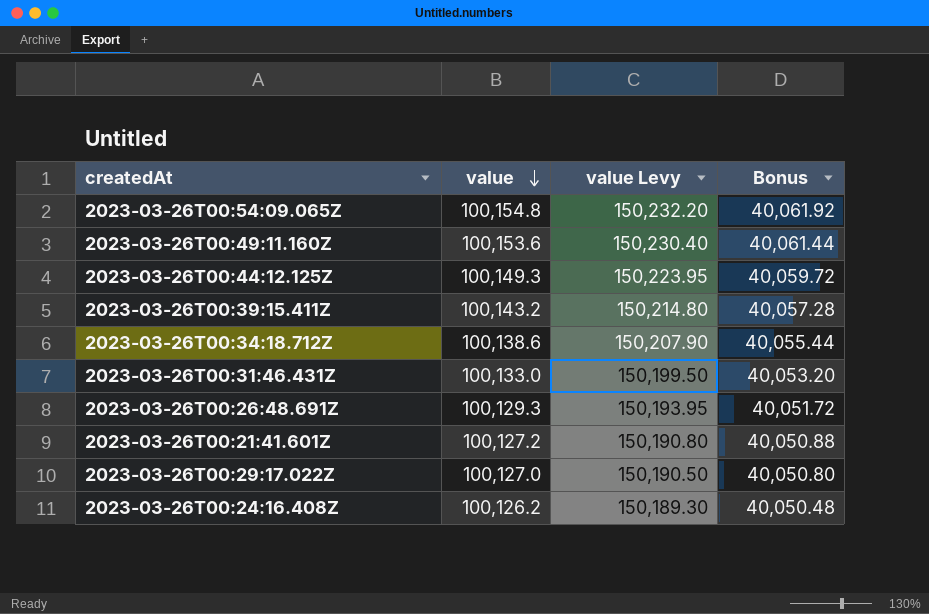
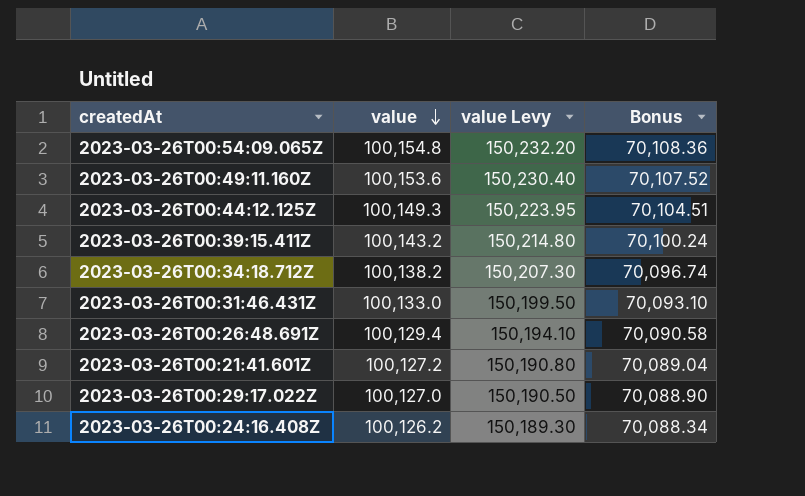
column Bonus | formula: [value] * 0.4 -> [value] * 0.7
2023-03-26T00:34:18.712Z | value: 100,138.6 -> 100,138.2
2023-03-26T00:34:18.712Z | value Levy: 150,207.90 -> 150,207.30
2023-03-26T00:26:48.691Z | value: 100,129.3 -> 100,129.4
2023-03-26T00:26:48.691Z | value Levy: 150,193.95 -> 150,194.10

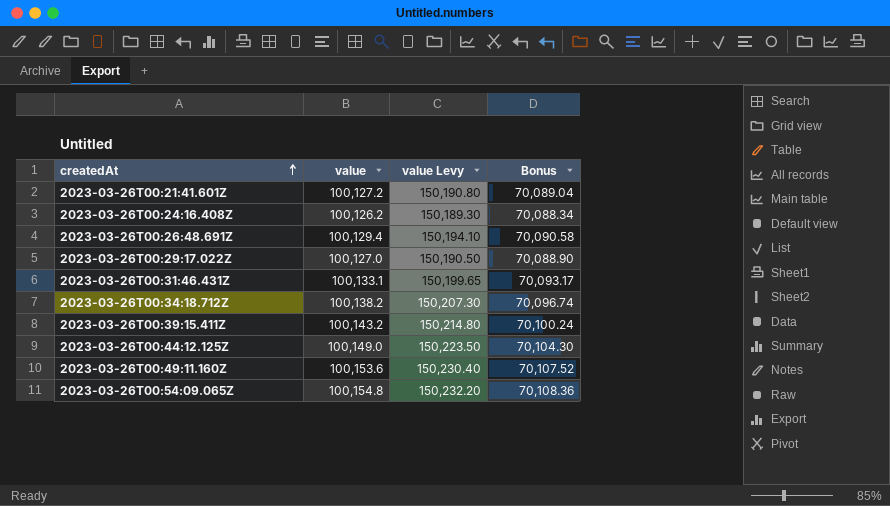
row order: value descending -> createdAt ascending
2023-03-26T00:31:46.431Z | value: 100,133.0 -> 100,133.1
2023-03-26T00:31:46.431Z | value Levy: 150,199.50 -> 150,199.65
2023-03-26T00:31:46.431Z | Bonus: 70,093.10 -> 70,093.17
2023-03-26T00:44:12.125Z | value: 100,149.3 -> 100,149.0
2023-03-26T00:44:12.125Z | value Levy: 150,223.95 -> 150,223.50
2023-03-26T00:44:12.125Z | Bonus: 70,104.51 -> 70,104.30

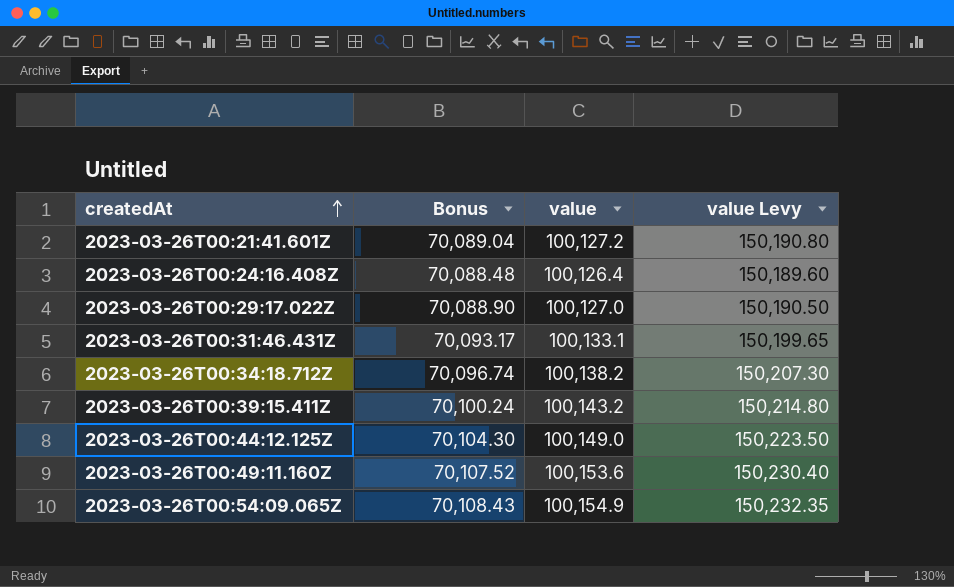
column Bonus | position: 4 -> 2
row 2023-03-26T00:26:48.691Z: 100,129.4 | 150,194.10 | 70,090.58 -> none
2023-03-26T00:24:16.408Z | Bonus: 70,088.34 -> 70,088.48
2023-03-26T00:24:16.408Z | value: 100,126.2 -> 100,126.4
2023-03-26T00:24:16.408Z | value Levy: 150,189.30 -> 150,189.60
2023-03-26T00:54:09.065Z | Bonus: 70,108.36 -> 70,108.43
2023-03-26T00:54:09.065Z | value: 100,154.8 -> 100,154.9
2023-03-26T00:54:09.065Z | value Levy: 150,232.20 -> 150,232.35

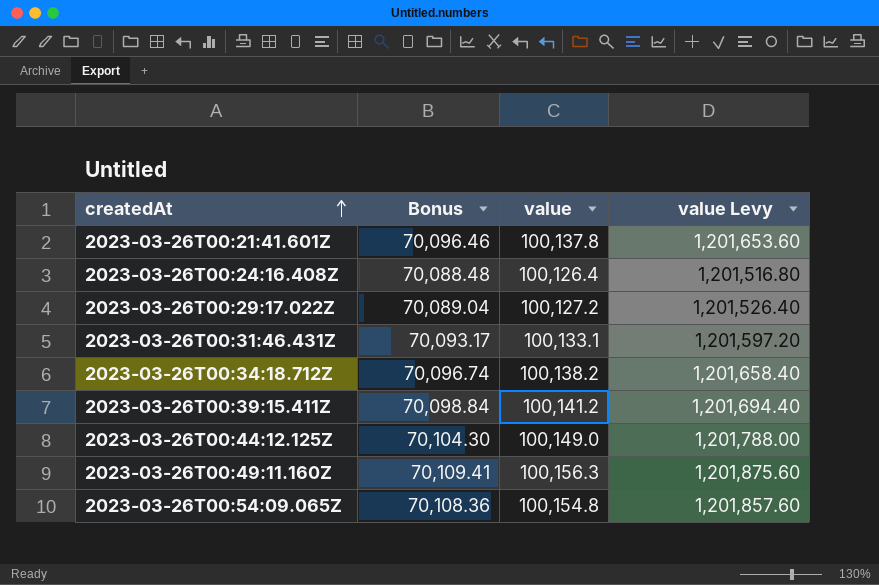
column value Levy | formula: [value] * 1.5 -> [value] * 12
2023-03-26T00:21:41.601Z | Bonus: 70,089.04 -> 70,096.46
2023-03-26T00:21:41.601Z | value: 100,127.2 -> 100,137.8
2023-03-26T00:29:17.022Z | Bonus: 70,088.90 -> 70,089.04
2023-03-26T00:29:17.022Z | value: 100,127.0 -> 100,127.2
2023-03-26T00:39:15.411Z | Bonus: 70,100.24 -> 70,098.84
2023-03-26T00:39:15.411Z | value: 100,143.2 -> 100,141.2
2023-03-26T00:49:11.160Z | Bonus: 70,107.52 -> 70,109.41
2023-03-26T00:49:11.160Z | value: 100,153.6 -> 100,156.3
2023-03-26T00:54:09.065Z | Bonus: 70,108.43 -> 70,108.36
2023-03-26T00:54:09.065Z | value: 100,154.9 -> 100,154.8

